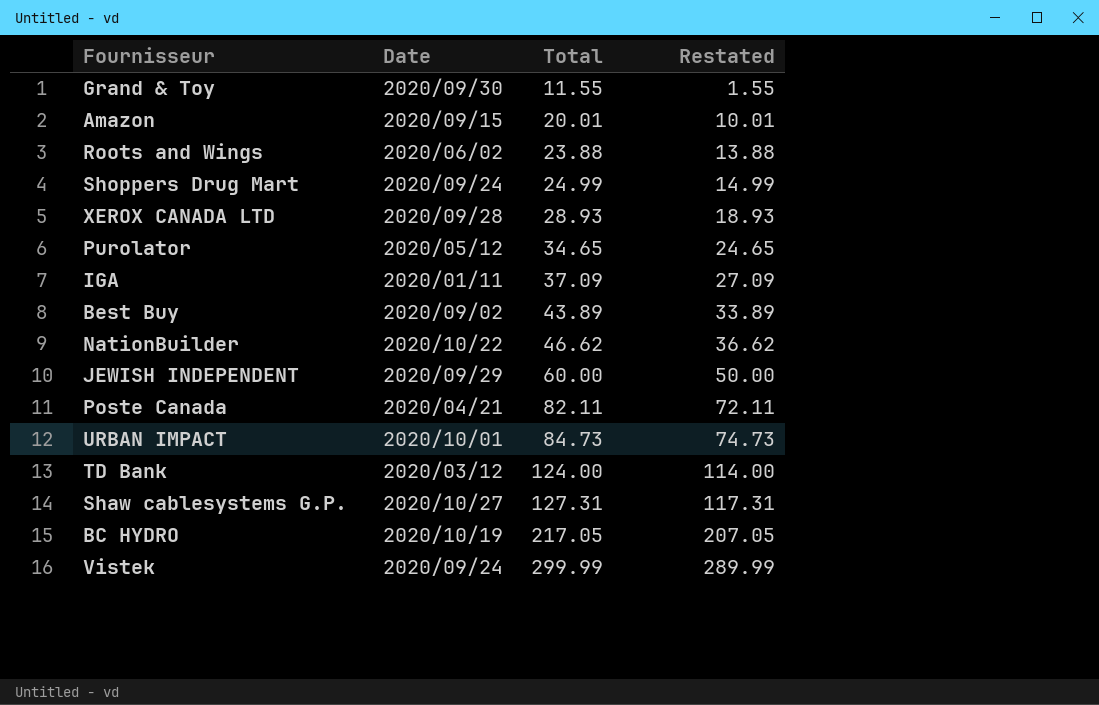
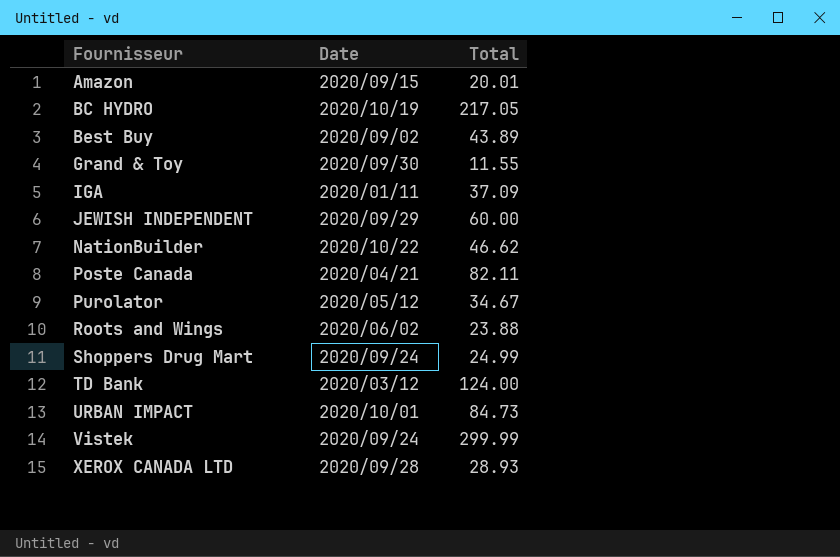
row order: Total ascending -> Fournisseur ascending
column Restated | formula: [Total] - 10 -> none
row Shaw cablesystems G.P.: 2020/10/27 | 127.31 | 117.31 -> none
Purolator | Total: 34.65 -> 34.67

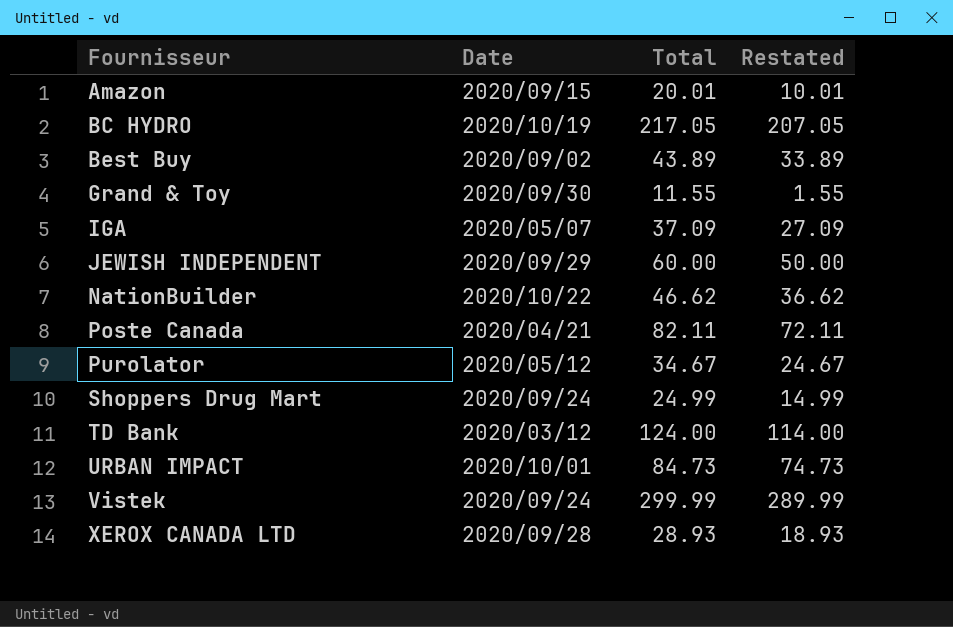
column Restated | formula: none -> [Total] - 10
row Roots and Wings: 2020/06/02 | 23.88 -> none
IGA | Date: 2020/01/11 -> 2020/05/07

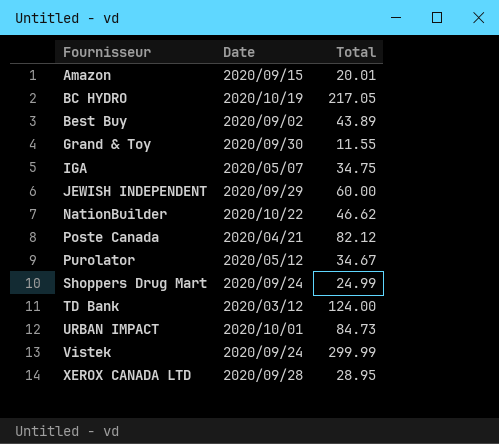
column Restated | formula: [Total] - 10 -> none
IGA | Total: 37.09 -> 34.75
Poste Canada | Total: 82.11 -> 82.12
XEROX CANADA LTD | Total: 28.93 -> 28.95

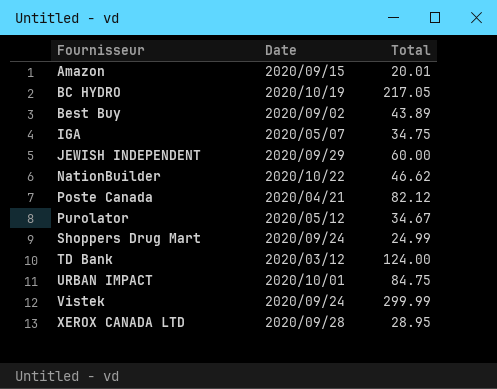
row Grand & Toy: 2020/09/30 | 11.55 -> none
URBAN IMPACT | Total: 84.73 -> 84.75

